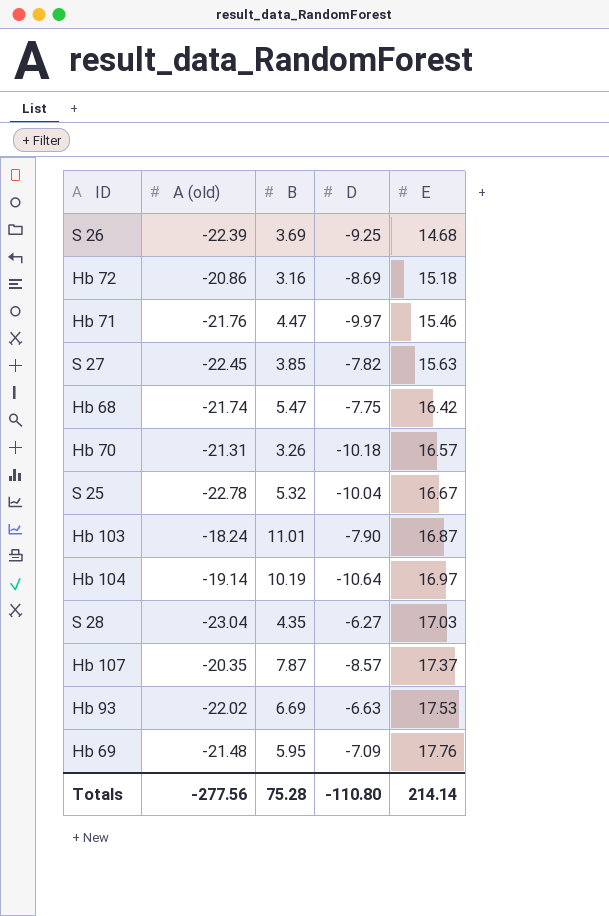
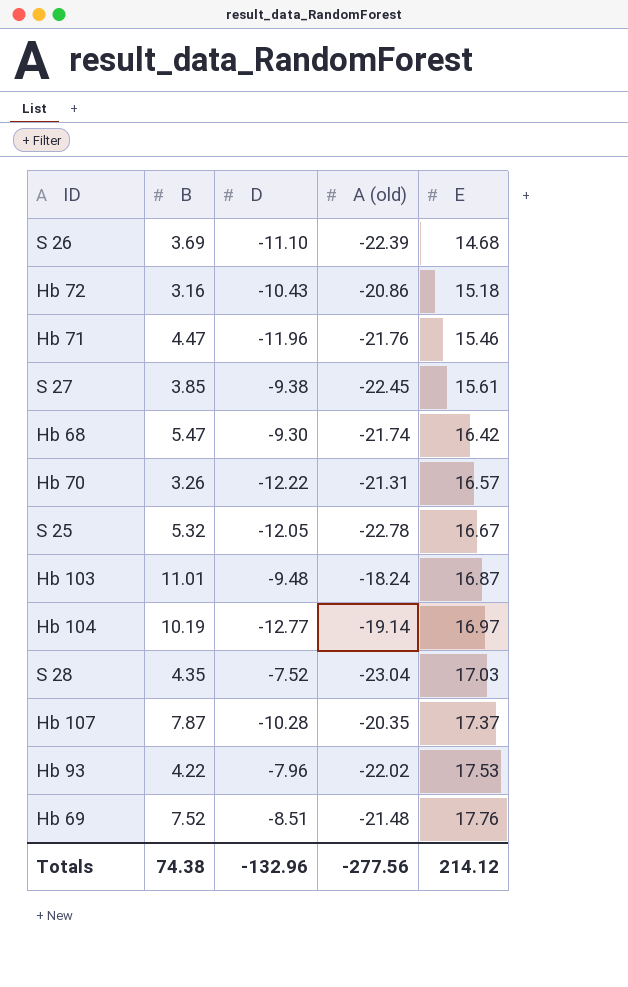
column A (old) | position: 2 -> 4
S 26 | D: -9.25 -> -11.10
Hb 72 | D: -8.69 -> -10.43
Hb 71 | D: -9.97 -> -11.96
S 27 | D: -7.82 -> -9.38
S 27 | E: 15.63 -> 15.61
Hb 68 | D: -7.75 -> -9.30
Hb 70 | D: -10.18 -> -12.22
S 25 | D: -10.04 -> -12.05
Hb 103 | D: -7.90 -> -9.48
Hb 104 | D: -10.64 -> -12.77
S 28 | D: -6.27 -> -7.52
Hb 107 | D: -8.57 -> -10.28
Hb 93 | B: 6.69 -> 4.22
Hb 93 | D: -6.63 -> -7.96
Hb 69 | B: 5.95 -> 7.52
Hb 69 | D: -7.09 -> -8.51
Totals | B: 75.28 -> 74.38
Totals | D: -110.80 -> -132.96
Totals | E: 214.14 -> 214.12

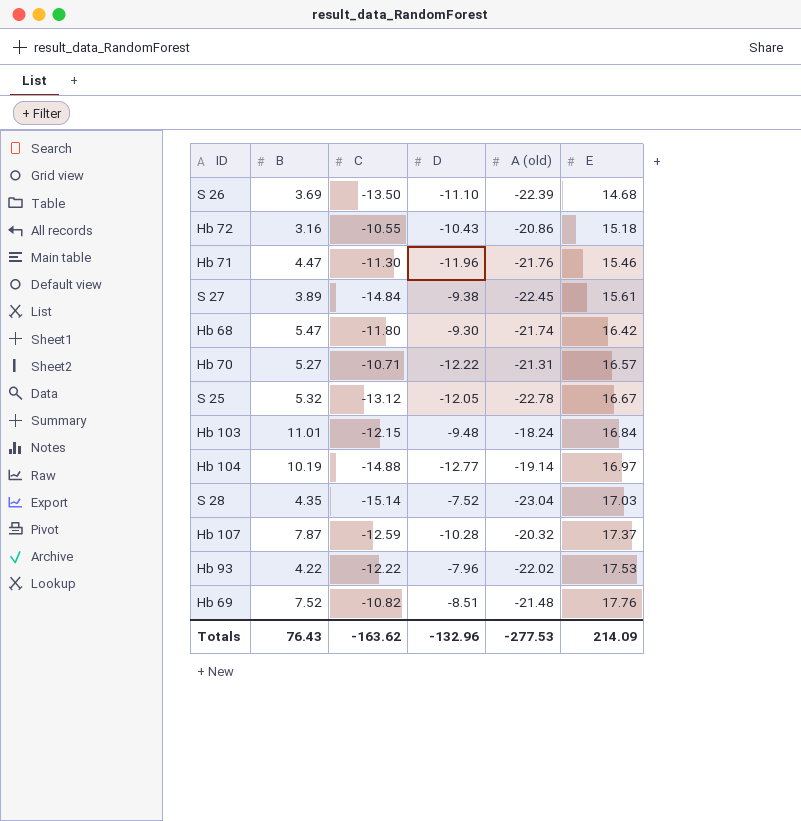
column C | position: none -> 3
S 27 | B: 3.85 -> 3.89
Hb 70 | B: 3.26 -> 5.27
Hb 103 | E: 16.87 -> 16.84
Hb 107 | A (old): -20.35 -> -20.32
Totals | B: 74.38 -> 76.43
Totals | A (old): -277.56 -> -277.53
Totals | E: 214.12 -> 214.09

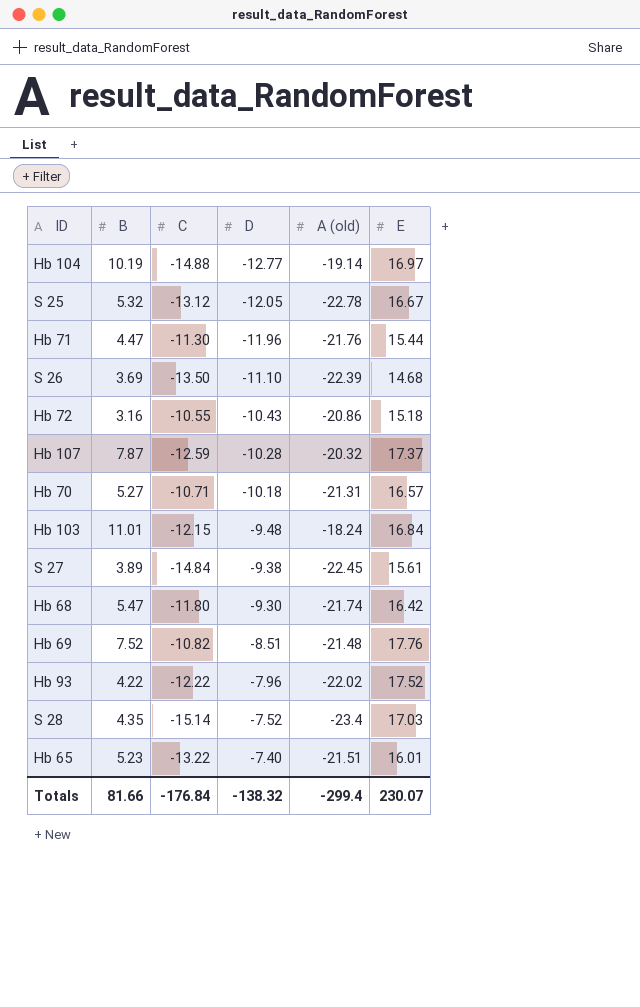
row order: E ascending -> D ascending
Hb 71 | E: 15.46 -> 15.44
Hb 70 | D: -12.22 -> -10.18
Hb 93 | E: 17.53 -> 17.52
S 28 | A (old): -23.04 -> -23.4
row Hb 65: none -> 5.23 | -13.22 | -7.40 | -21.51 | 16.01
Totals | B: 76.43 -> 81.66
Totals | C: -163.62 -> -176.84
Totals | D: -132.96 -> -138.32
Totals | A (old): -277.53 -> -299.4
Totals | E: 214.09 -> 230.07

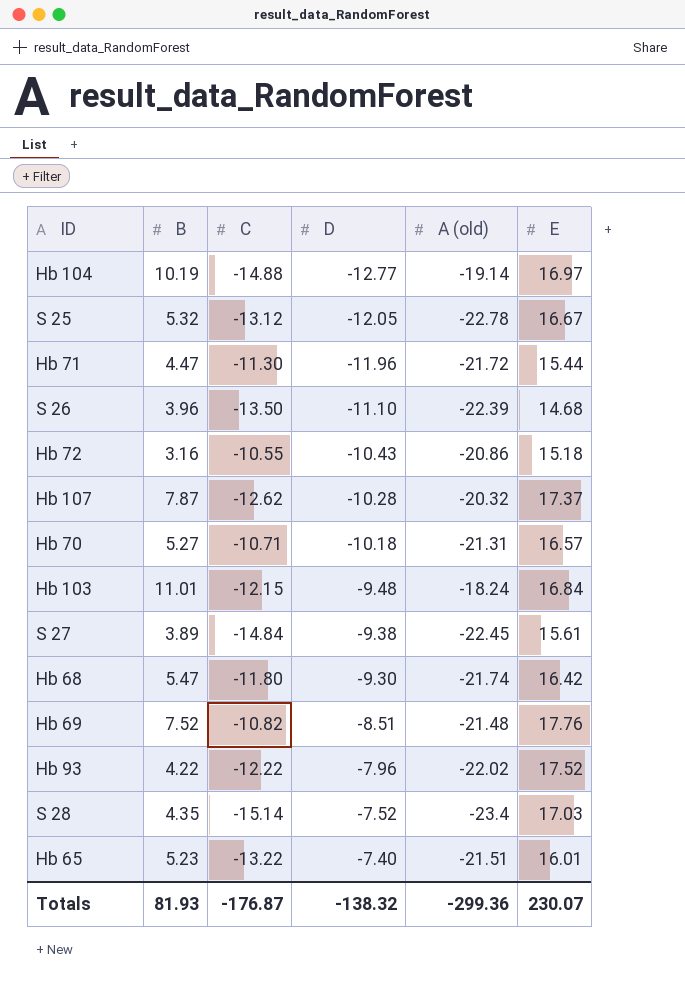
Hb 71 | A (old): -21.76 -> -21.72
S 26 | B: 3.69 -> 3.96
Hb 107 | C: -12.59 -> -12.62
Totals | B: 81.66 -> 81.93
Totals | C: -176.84 -> -176.87
Totals | A (old): -299.4 -> -299.36

